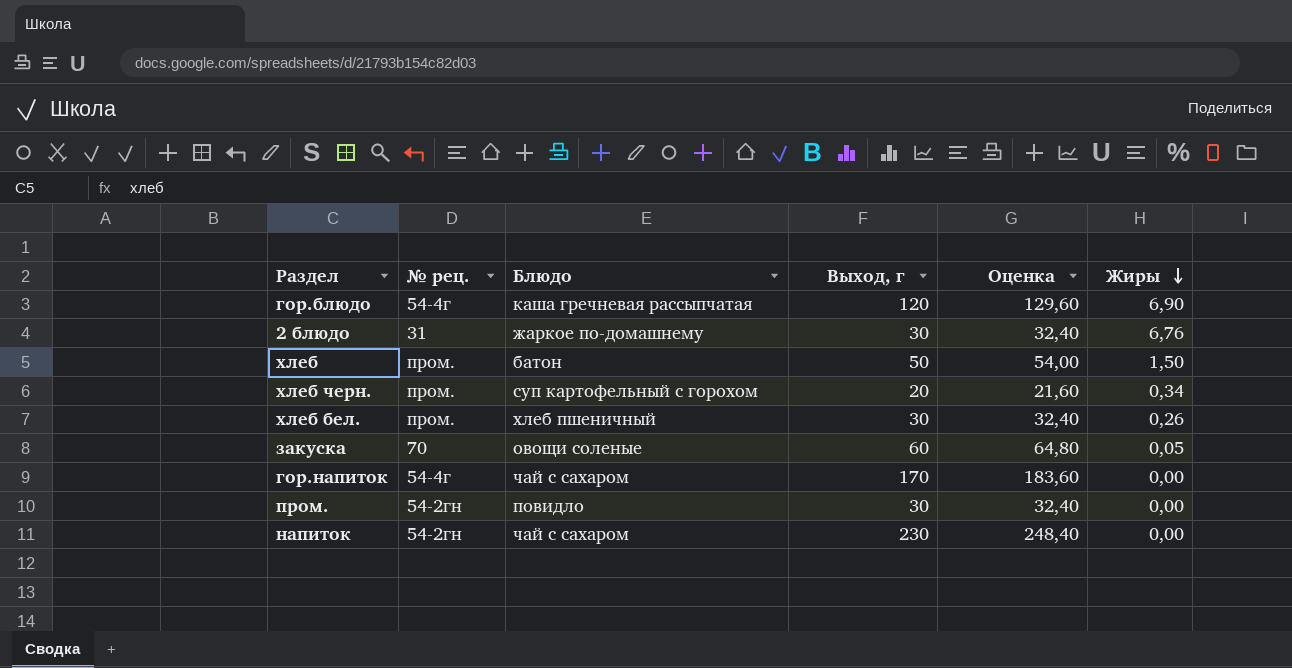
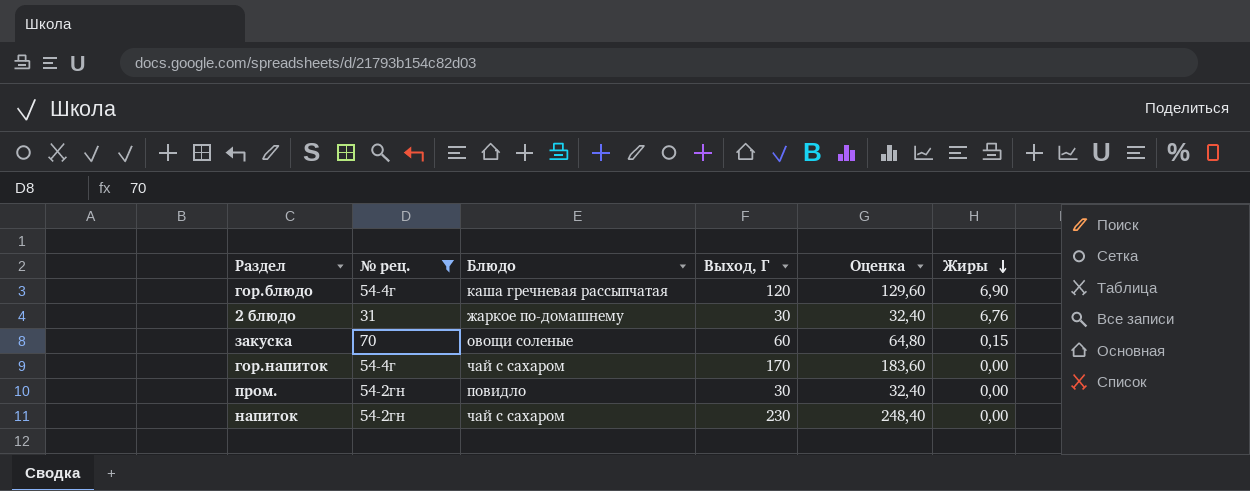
filter: none -> № рец. != пром.
column name: Выход, г -> Выход, Г
закуска | Жиры: 0,05 -> 0,15

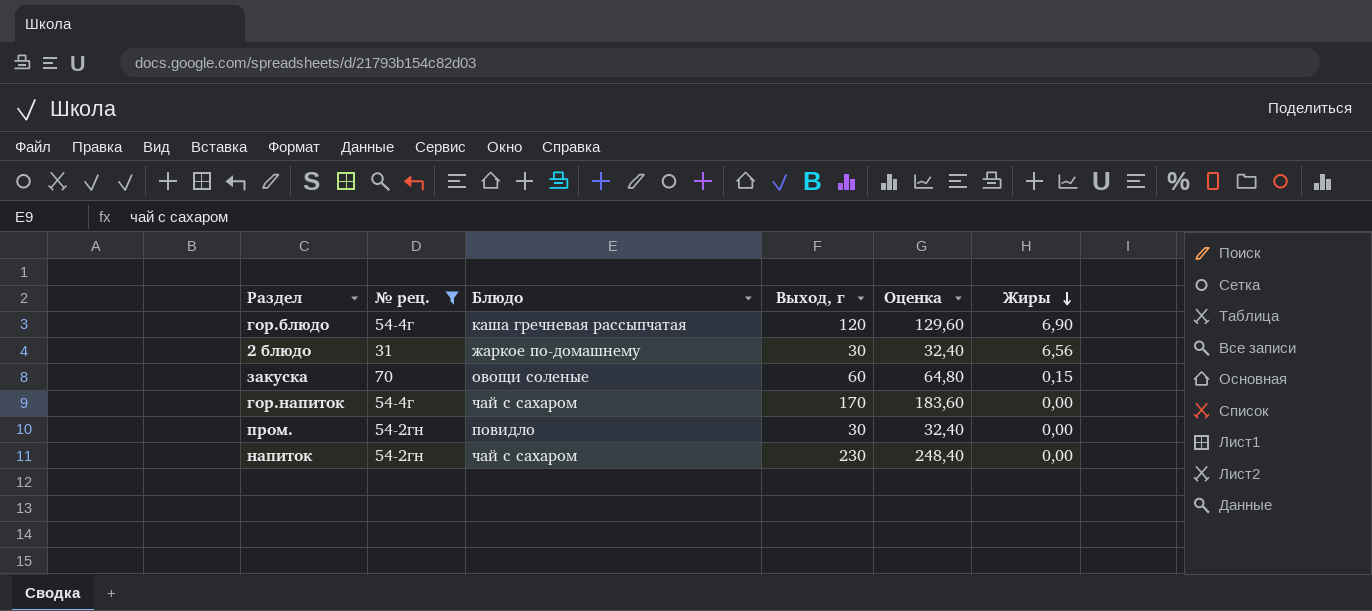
column name: Выход, Г -> Выход, г
2 блюдо | Жиры: 6,76 -> 6,56

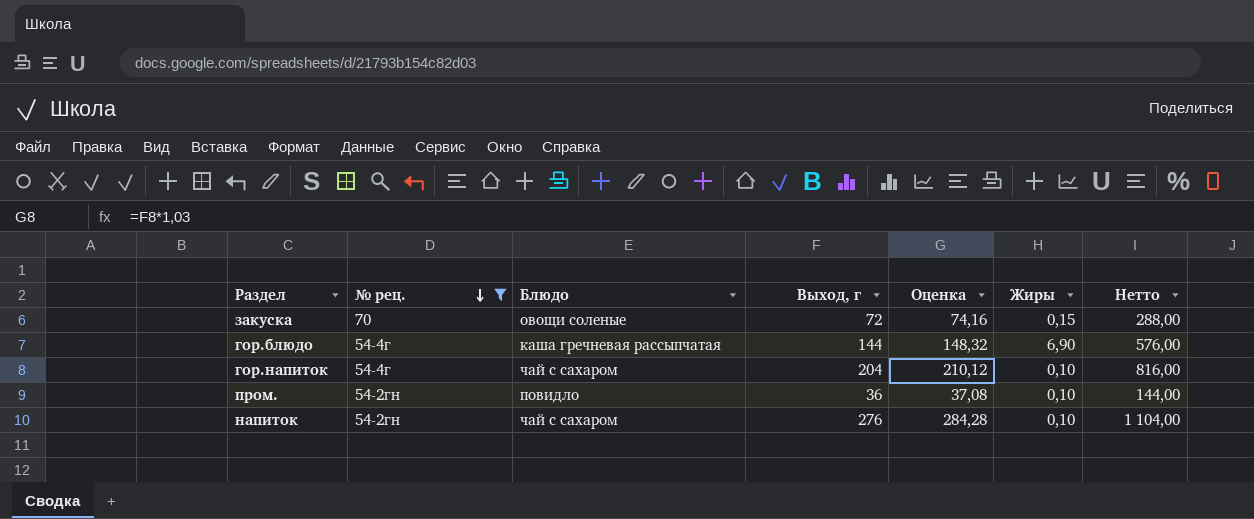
row order: Жиры descending -> № рец. descending
column Оценка | formula: [Выход, г] * 1,08 -> [Выход, г] * 1,03
column Нетто | formula: none -> [Выход, г] * 4
row 2 блюдо: 31 | жаркое по-домашнему | 30 | 32,40 | 6,56 -> none
закуска | Выход, г: 60 -> 72
гор.блюдо | Выход, г: 120 -> 144
гор.напиток | Выход, г: 170 -> 204
гор.напиток | Жиры: 0,00 -> 0,10
пром. | Выход, г: 30 -> 36
пром. | Жиры: 0,00 -> 0,10
напиток | Выход, г: 230 -> 276
напиток | Жиры: 0,00 -> 0,10

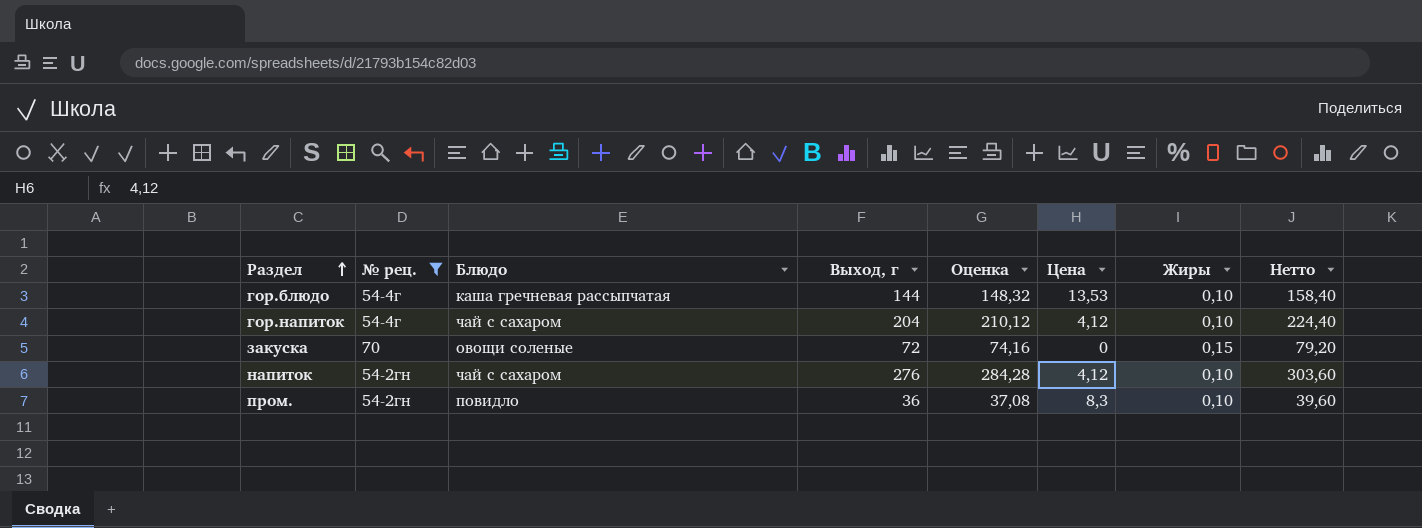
row order: № рец. descending -> Раздел ascending
column Цена | position: none -> 6
column Нетто | formula: [Выход, г] * 4 -> [Выход, г] * 1,1
гор.блюдо | Жиры: 6,90 -> 0,10

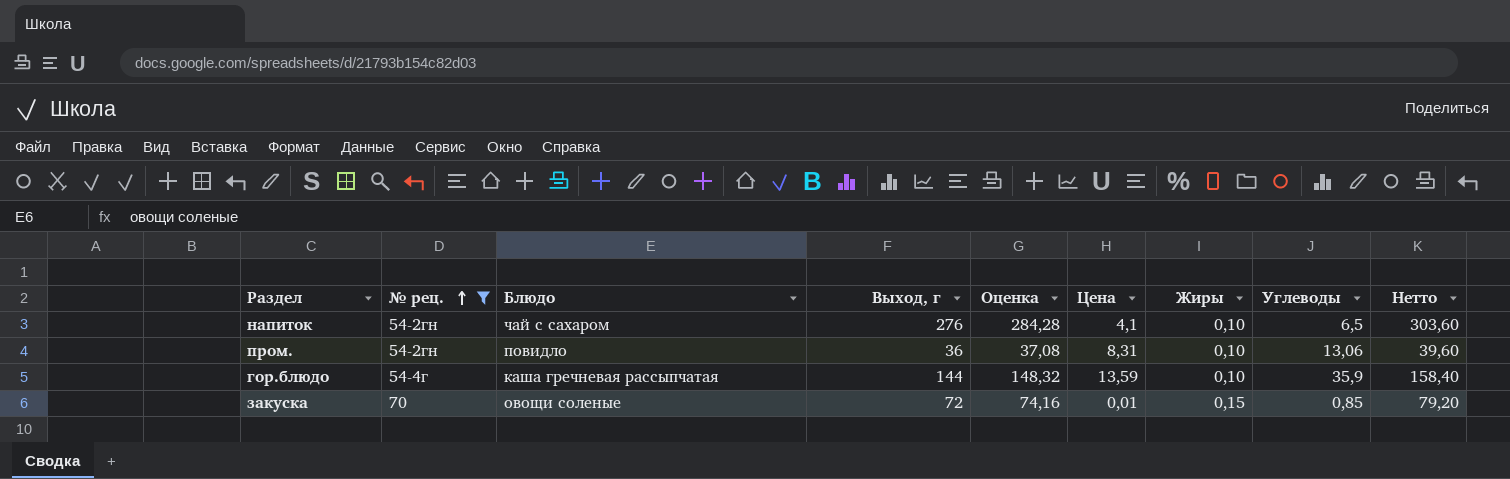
row order: Раздел ascending -> № рец. ascending
column Углеводы | position: none -> 8
row гор.напиток: 54-4г | чай с сахаром | 204 | 210,12 | 4,12 | 0,10 | 224,40 -> none
напиток | Цена: 4,12 -> 4,1
пром. | Цена: 8,3 -> 8,31
гор.блюдо | Цена: 13,53 -> 13,59
закуска | Цена: 0 -> 0,01

